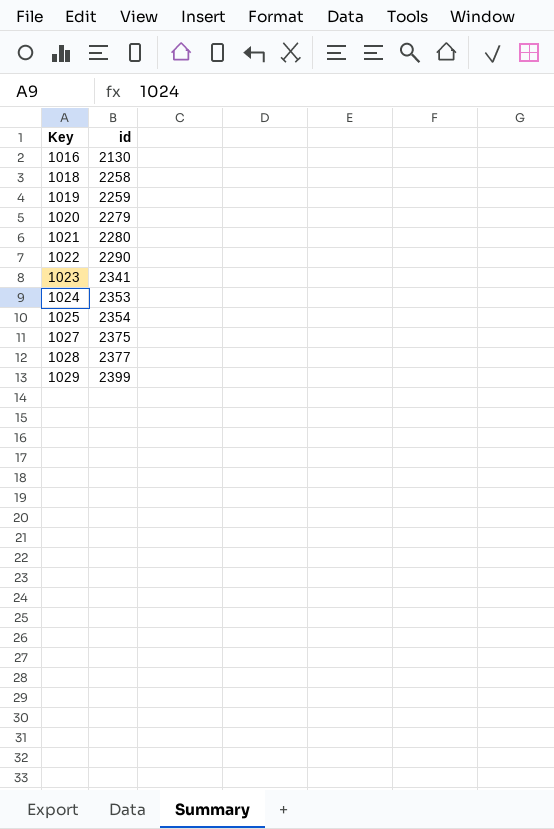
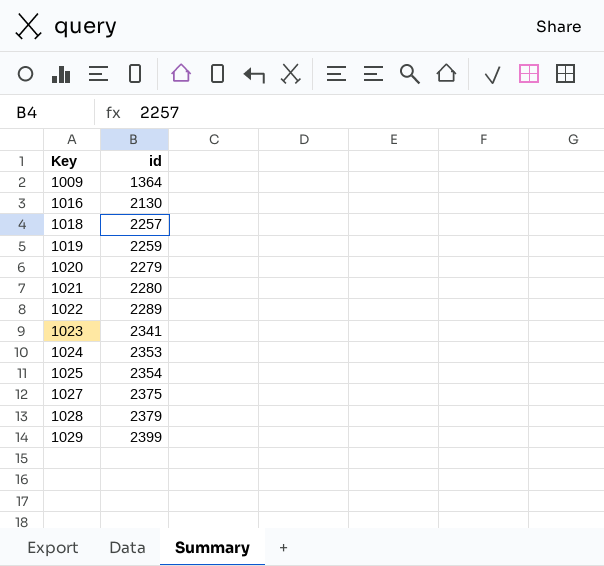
row 1009: none -> 1364
1018 | id: 2258 -> 2257
1022 | id: 2290 -> 2289
1028 | id: 2377 -> 2379

